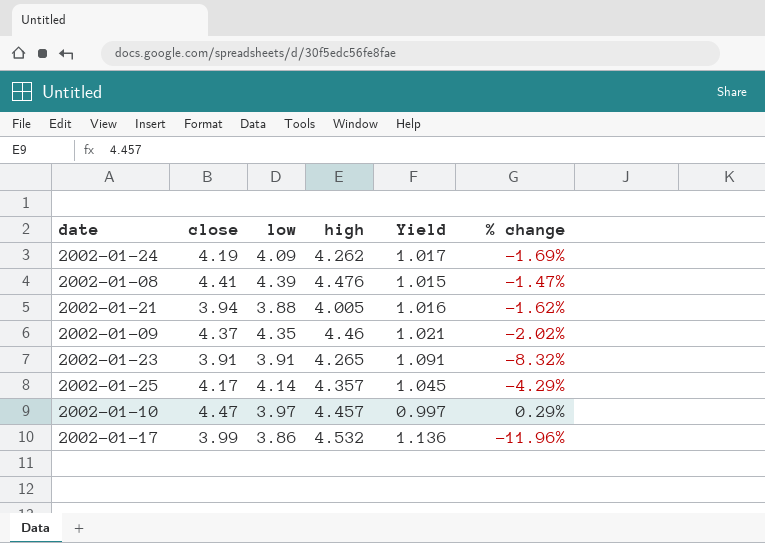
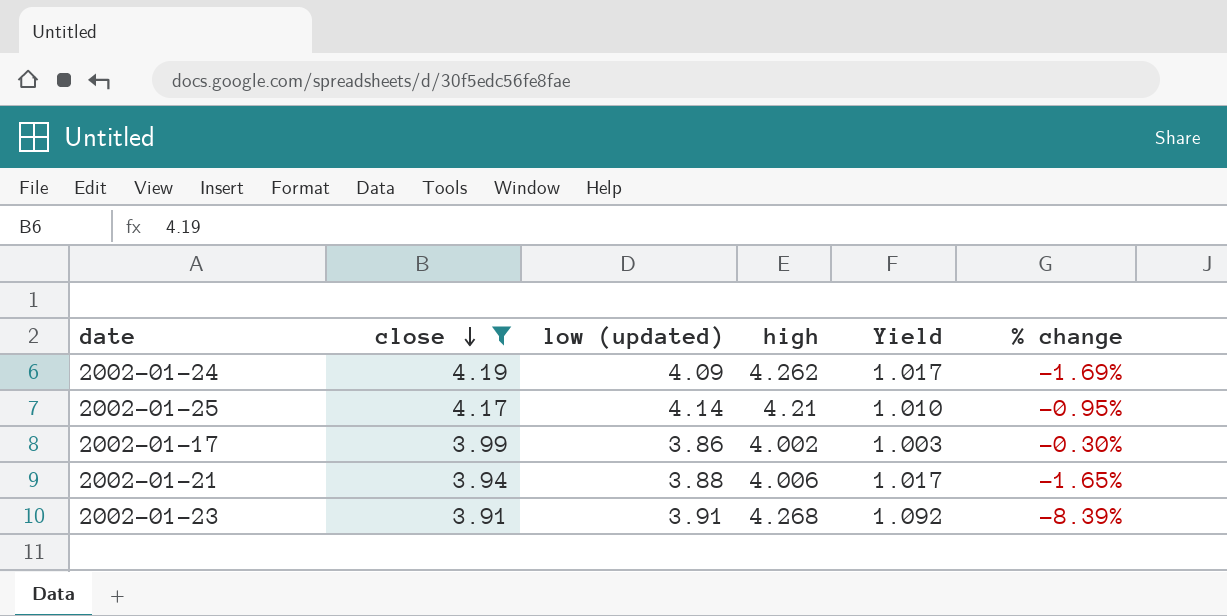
filter: none -> close <= 4.19
row order: none -> close descending
column name: low -> low (updated)
2002-01-25 | high: 4.357 -> 4.21
2002-01-25 | Yield: 1.045 -> 1.010
2002-01-25 | % change: -4.29% -> -0.95%
2002-01-17 | high: 4.532 -> 4.002
2002-01-17 | Yield: 1.136 -> 1.003
2002-01-17 | % change: -11.96% -> -0.30%
2002-01-21 | high: 4.005 -> 4.006
2002-01-21 | Yield: 1.016 -> 1.017
2002-01-21 | % change: -1.62% -> -1.65%
2002-01-23 | high: 4.265 -> 4.268
2002-01-23 | Yield: 1.091 -> 1.092
2002-01-23 | % change: -8.32% -> -8.39%

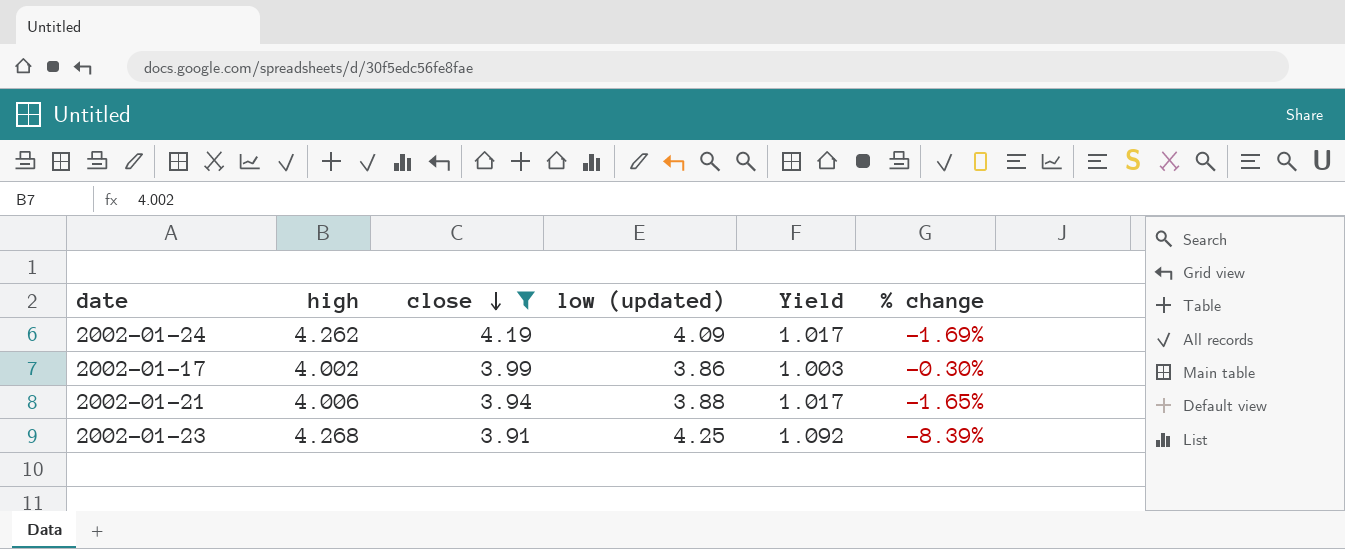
column high | position: 4 -> 2
row 2002-01-25: 4.17 | 4.14 | 4.21 | 1.010 | -0.95% -> none
2002-01-23 | low (updated): 3.91 -> 4.25

